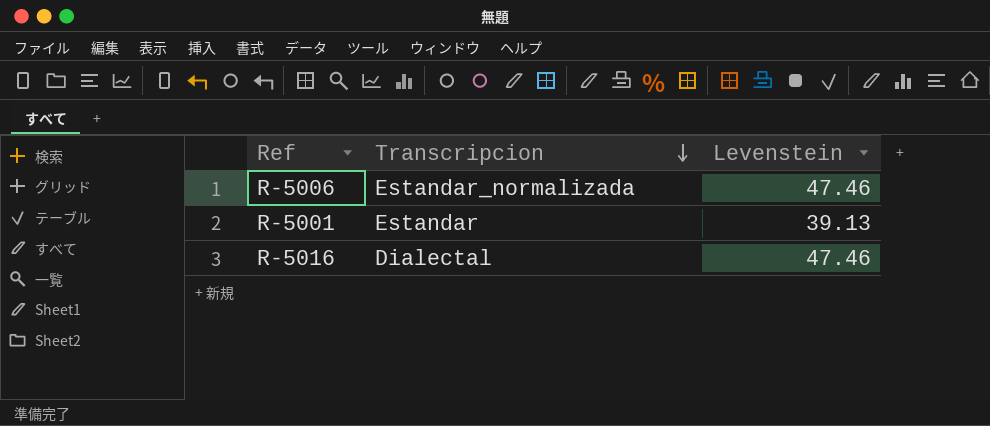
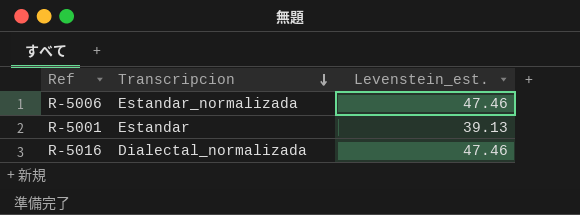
column name: Levenstein -> Levenstein_est.
R-5016 | Transcripcion: Dialectal -> Dialectal_normalizada

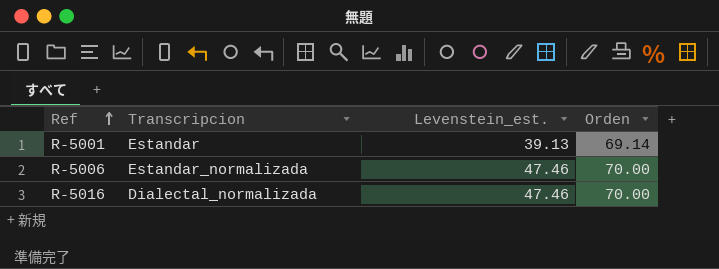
row order: Transcripcion descending -> Ref ascending
column Orden | position: none -> 4

